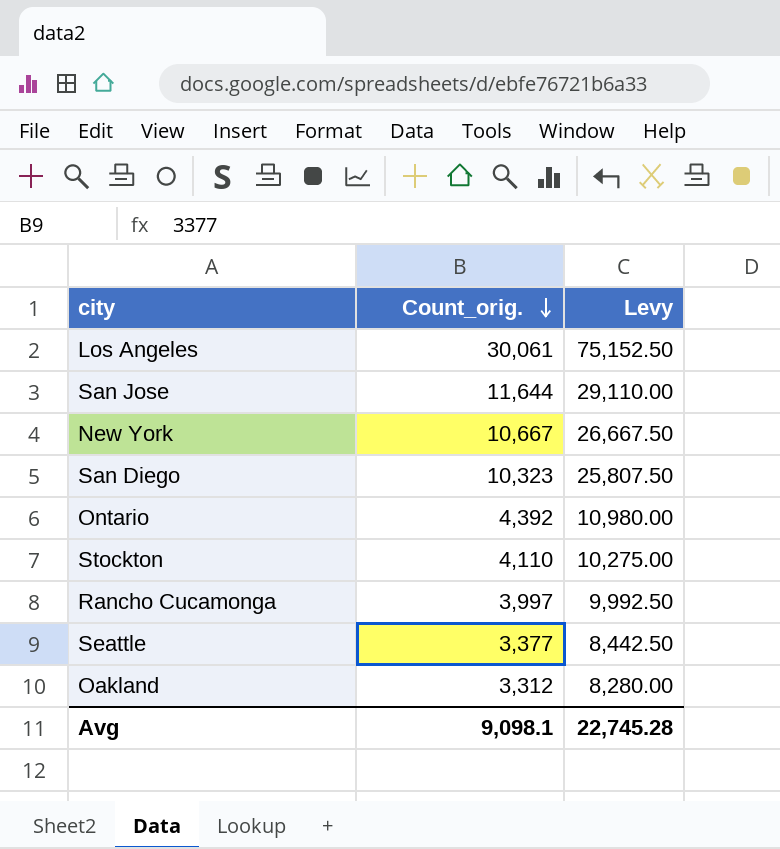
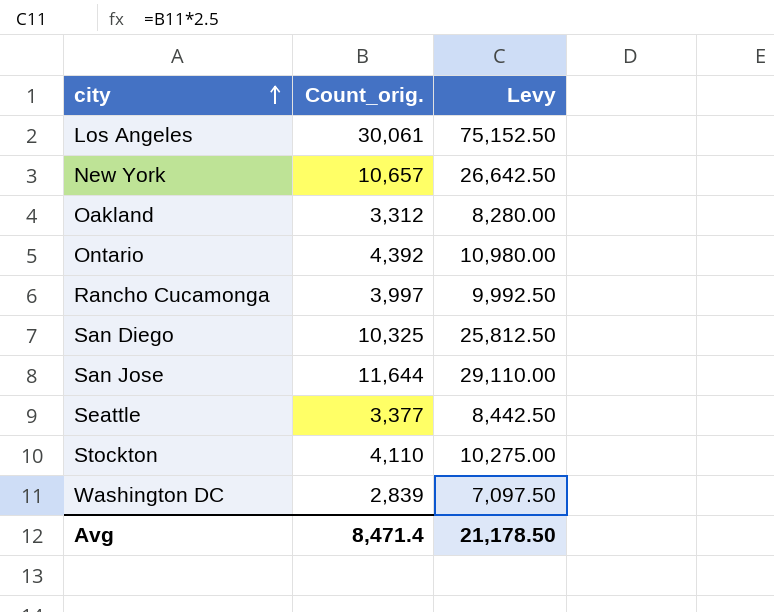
row order: Count_orig. descending -> city ascending
New York | Count_orig.: 10,667 -> 10,657
New York | Levy: 26,667.50 -> 26,642.50
San Diego | Count_orig.: 10,323 -> 10,325
San Diego | Levy: 25,807.50 -> 25,812.50
row Washington DC: none -> 2,839 | 7,097.50
Avg | Count_orig.: 9,098.1 -> 8,471.4
Avg | Levy: 22,745.28 -> 21,178.50

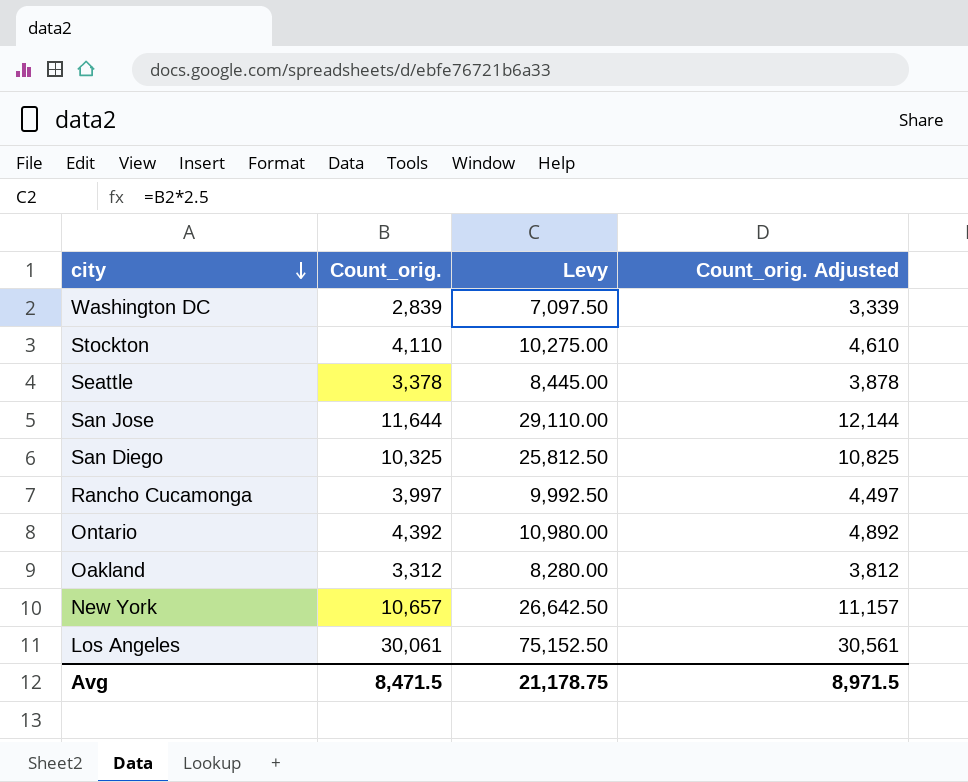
row order: city ascending -> city descending
column Count_orig. Adjusted | formula: none -> [Count_orig.] + 500
Seattle | Count_orig.: 3,377 -> 3,378
Seattle | Levy: 8,442.50 -> 8,445.00
Avg | Count_orig.: 8,471.4 -> 8,471.5
Avg | Levy: 21,178.50 -> 21,178.75

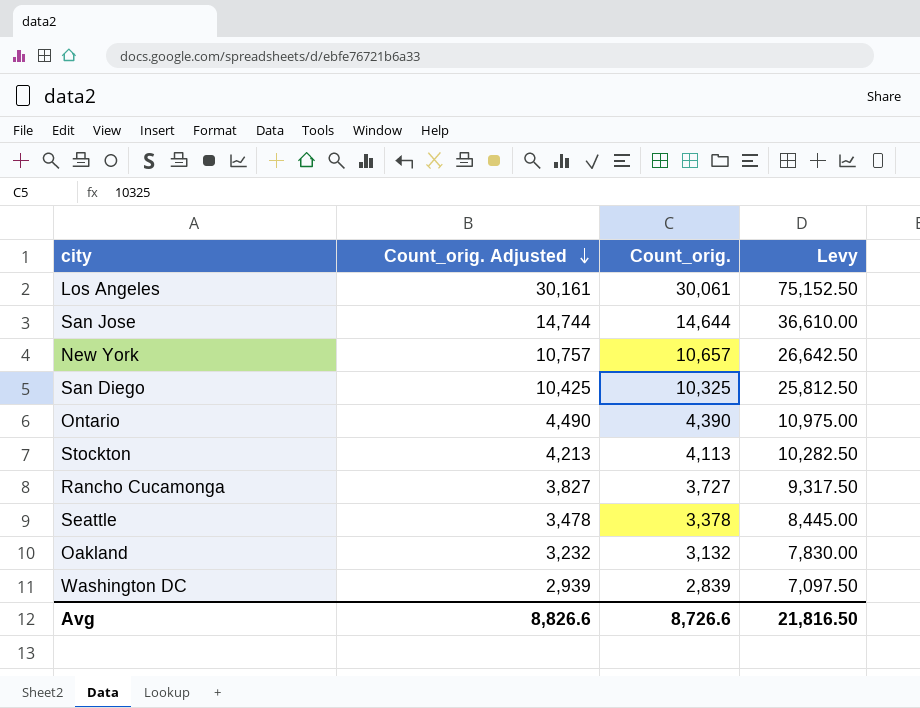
row order: city descending -> Count_orig. Adjusted descending
column Count_orig. Adjusted | formula: [Count_orig.] + 500 -> [Count_orig.] + 100
column Count_orig. Adjusted | position: 4 -> 2
San Jose | Count_orig.: 11,644 -> 14,644
San Jose | Levy: 29,110.00 -> 36,610.00
Ontario | Count_orig.: 4,392 -> 4,390
Ontario | Levy: 10,980.00 -> 10,975.00
Stockton | Count_orig.: 4,110 -> 4,113
Stockton | Levy: 10,275.00 -> 10,282.50
Rancho Cucamonga | Count_orig.: 3,997 -> 3,727
Rancho Cucamonga | Levy: 9,992.50 -> 9,317.50
Oakland | Count_orig.: 3,312 -> 3,132
Oakland | Levy: 8,280.00 -> 7,830.00
Avg | Count_orig. Adjusted: 8,971.5 -> 8,826.6
Avg | Count_orig.: 8,471.5 -> 8,726.6
Avg | Levy: 21,178.75 -> 21,816.50

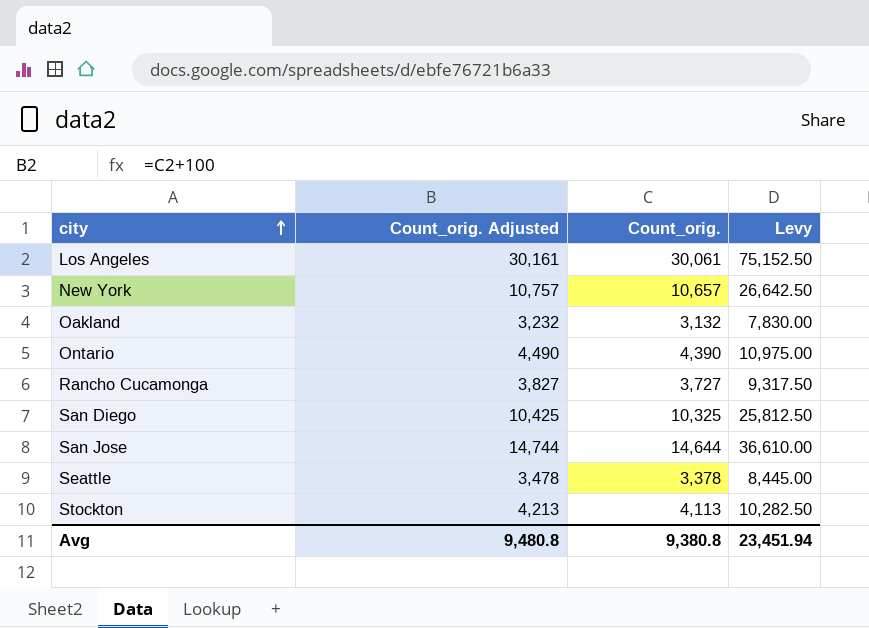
row order: Count_orig. Adjusted descending -> city ascending
row Washington DC: 2,939 | 2,839 | 7,097.50 -> none
Avg | Count_orig. Adjusted: 8,826.6 -> 9,480.8
Avg | Count_orig.: 8,726.6 -> 9,380.8
Avg | Levy: 21,816.50 -> 23,451.94

